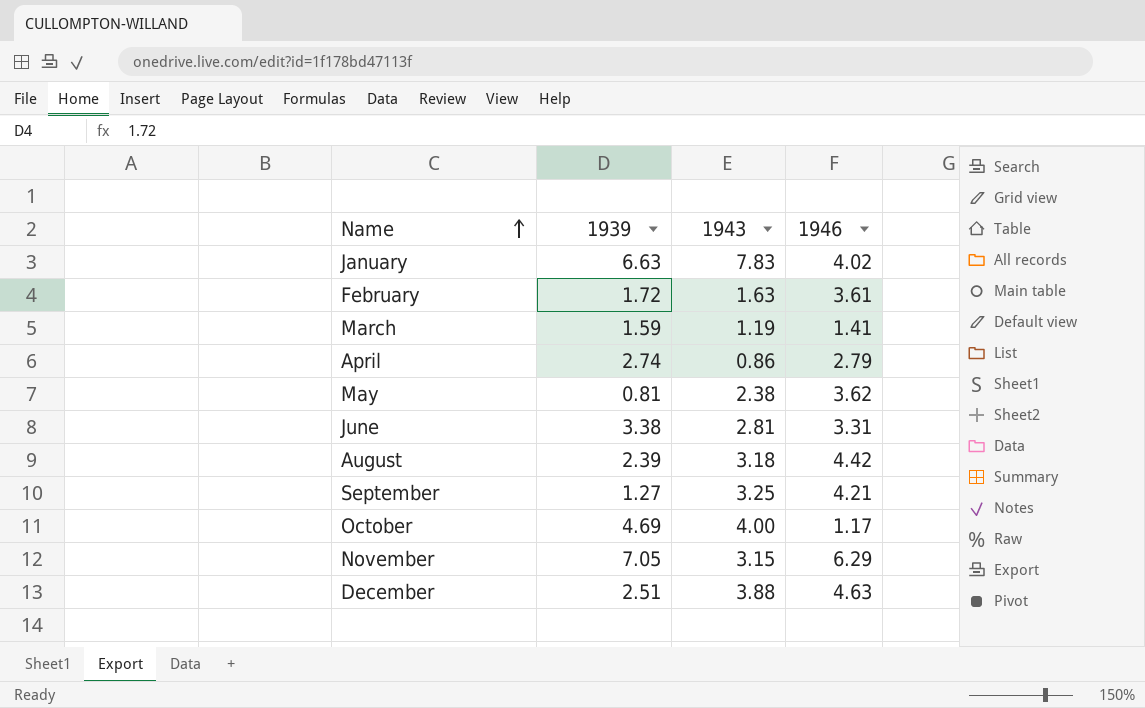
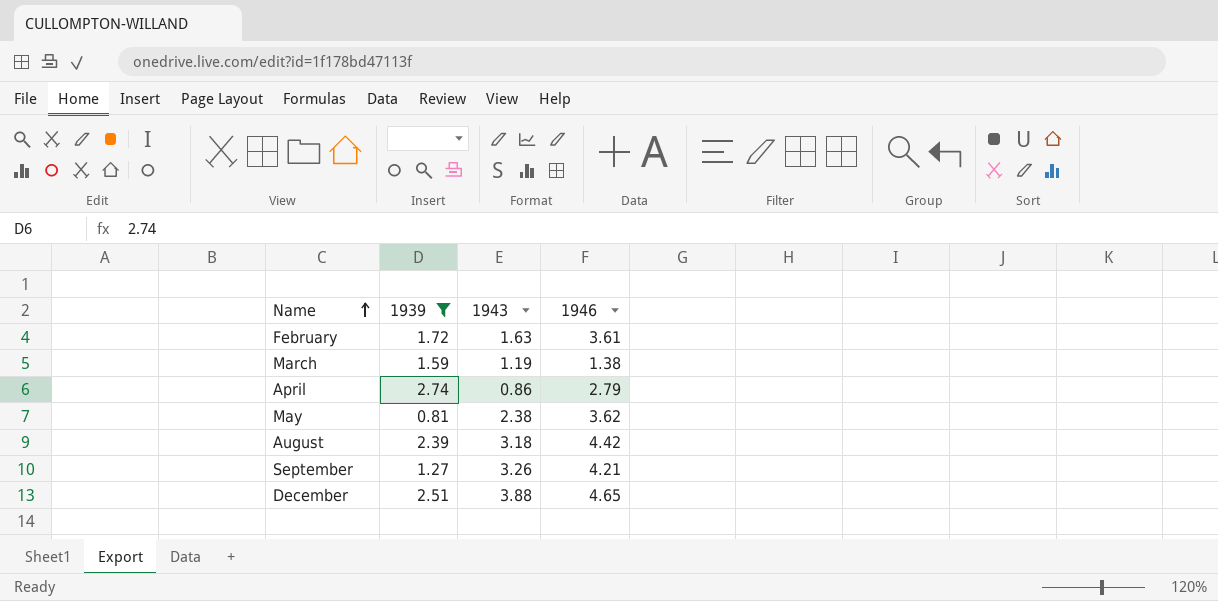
filter: none -> 1939 <= 2.74
March | 1946: 1.41 -> 1.38
September | 1943: 3.25 -> 3.26
December | 1946: 4.63 -> 4.65

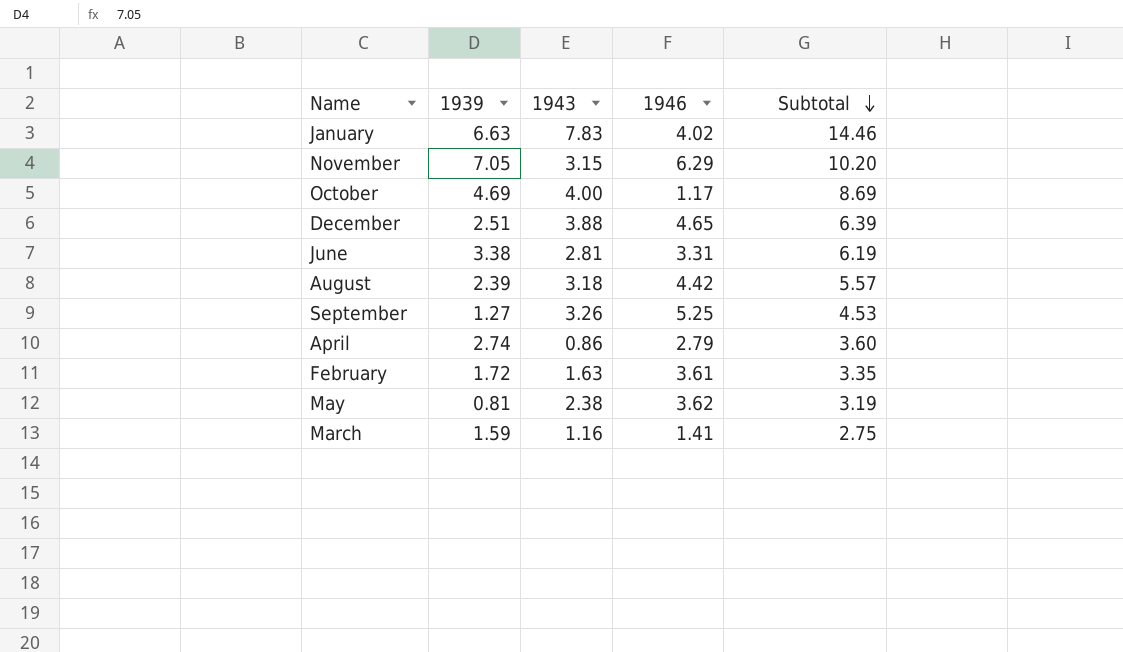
filter: 1939 <= 2.74 -> none
row order: Name ascending -> Subtotal descending
column Subtotal | formula: none -> [1939] + [1943]
September | 1946: 4.21 -> 5.25
March | 1943: 1.19 -> 1.16
March | 1946: 1.38 -> 1.41

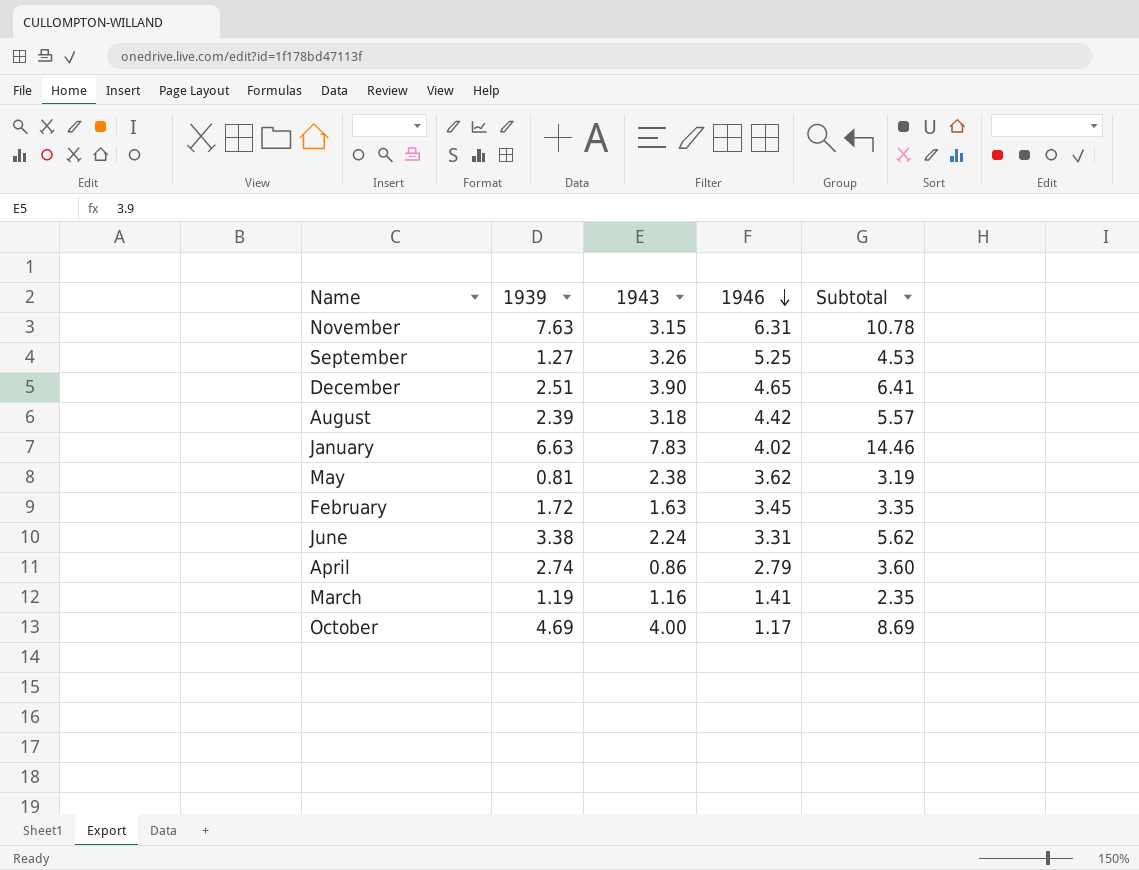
row order: Subtotal descending -> 1946 descending
November | 1939: 7.05 -> 7.63
November | 1946: 6.29 -> 6.31
November | Subtotal: 10.20 -> 10.78
December | 1943: 3.88 -> 3.90
December | Subtotal: 6.39 -> 6.41
February | 1946: 3.61 -> 3.45
June | 1943: 2.81 -> 2.24
June | Subtotal: 6.19 -> 5.62
March | 1939: 1.59 -> 1.19
March | Subtotal: 2.75 -> 2.35

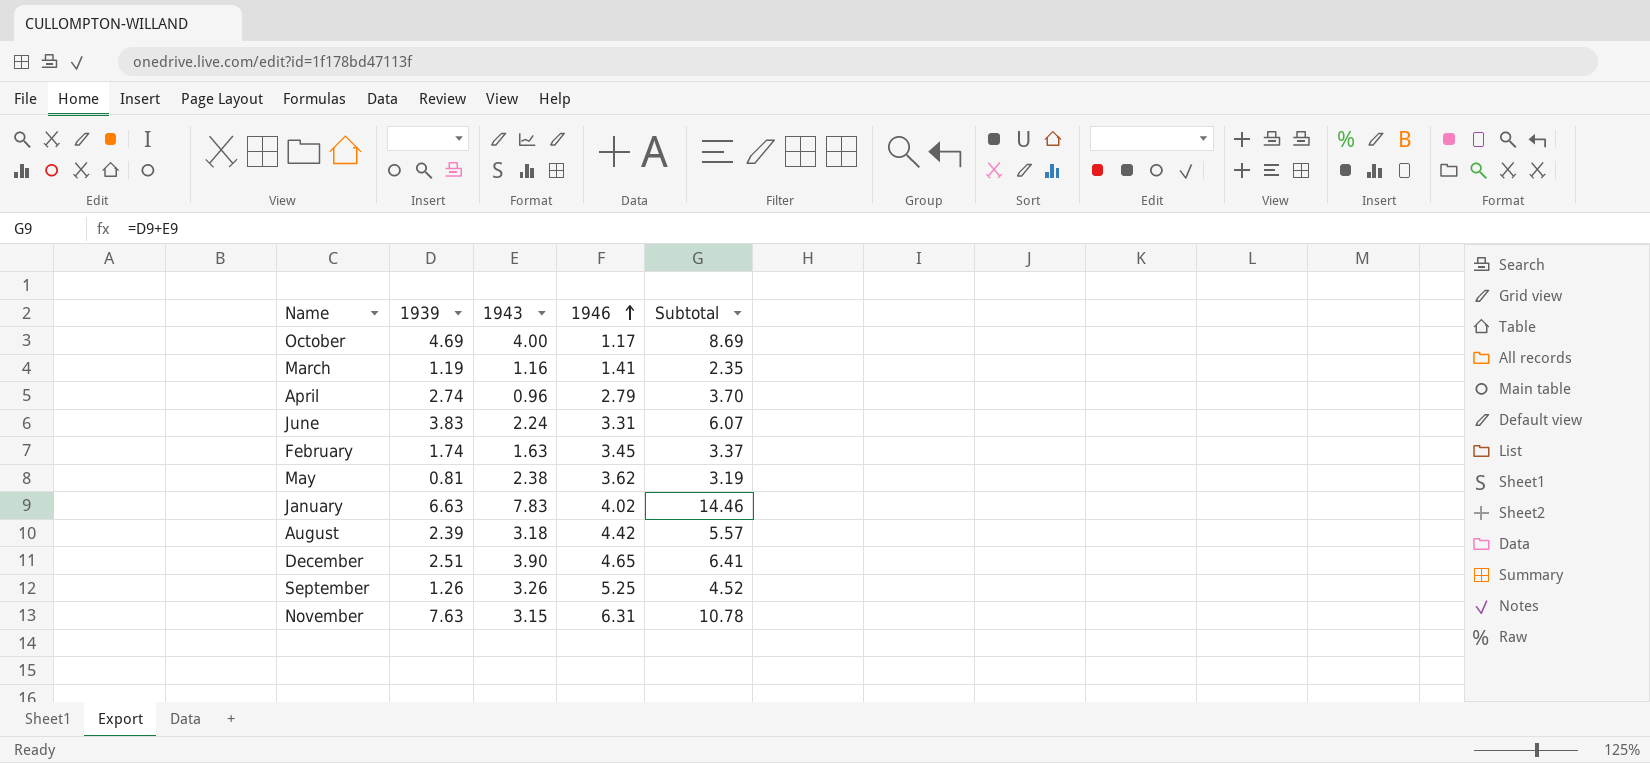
row order: 1946 descending -> 1946 ascending
April | 1943: 0.86 -> 0.96
April | Subtotal: 3.60 -> 3.70
June | 1939: 3.38 -> 3.83
June | Subtotal: 5.62 -> 6.07
February | 1939: 1.72 -> 1.74
February | Subtotal: 3.35 -> 3.37
September | 1939: 1.27 -> 1.26
September | Subtotal: 4.53 -> 4.52

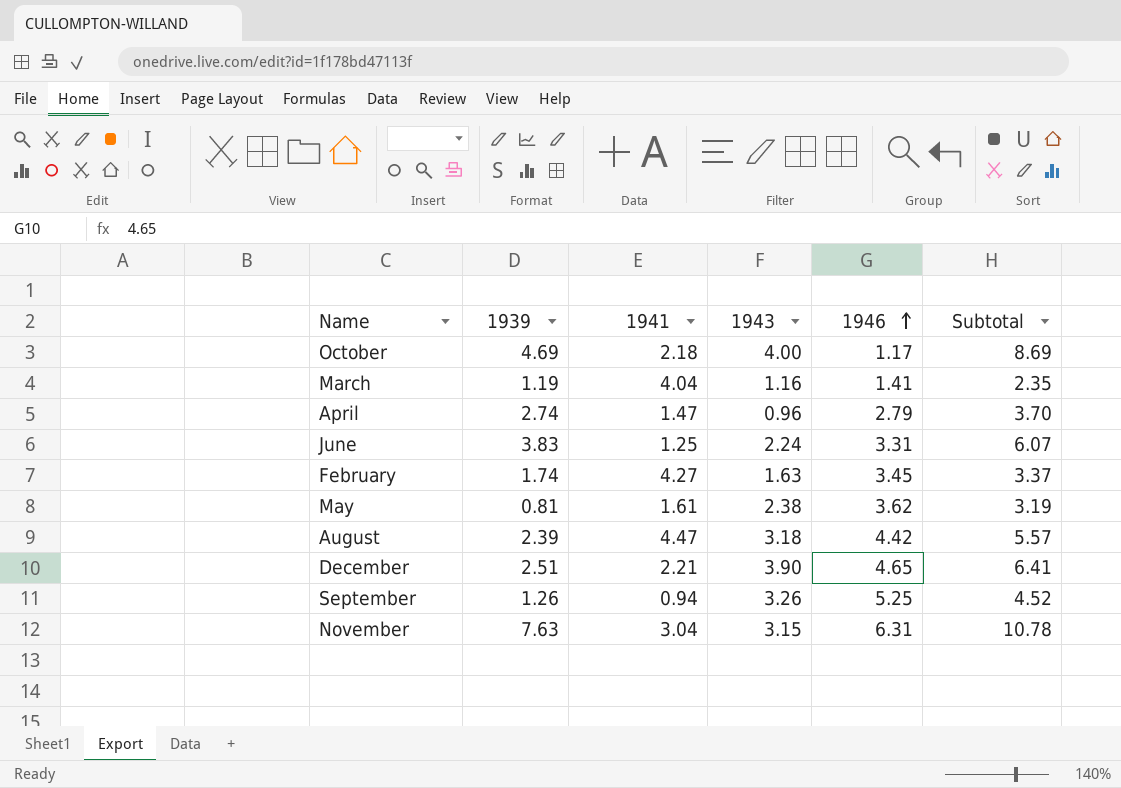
column 1941 | position: none -> 3
row January: 6.63 | 7.83 | 4.02 | 14.46 -> none

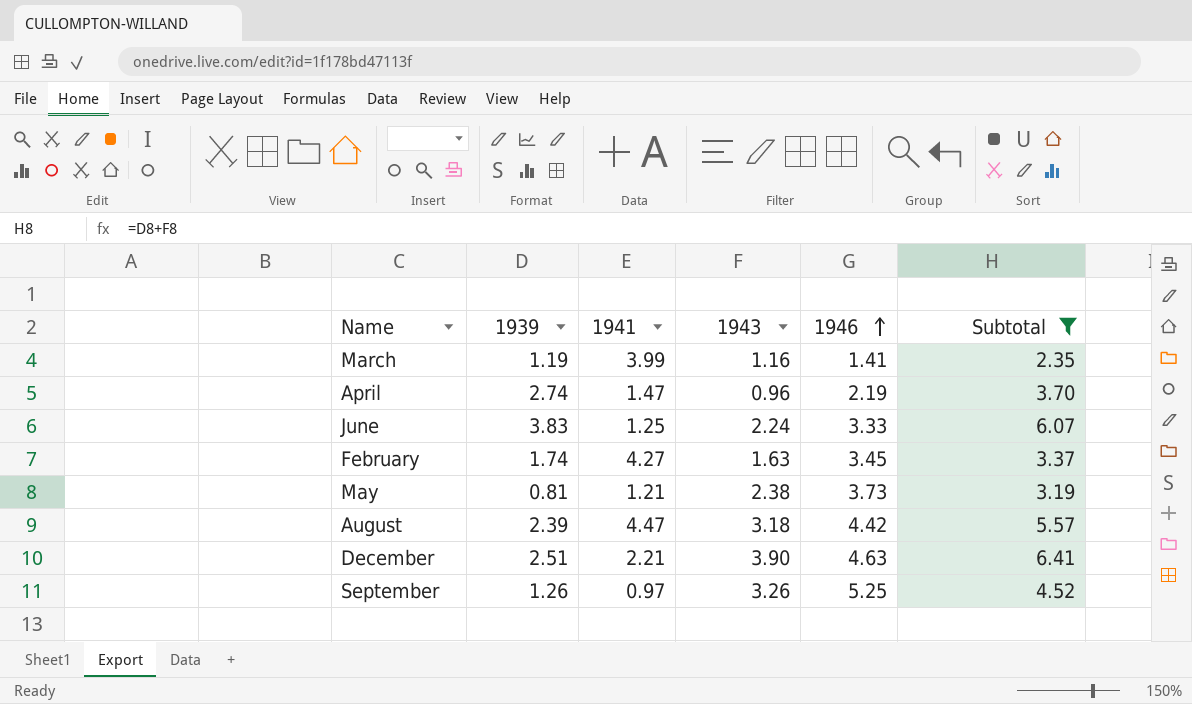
filter: none -> Subtotal <= 6.41
March | 1941: 4.04 -> 3.99
April | 1946: 2.79 -> 2.19
June | 1946: 3.31 -> 3.33
May | 1941: 1.61 -> 1.21
May | 1946: 3.62 -> 3.73
December | 1946: 4.65 -> 4.63
September | 1941: 0.94 -> 0.97

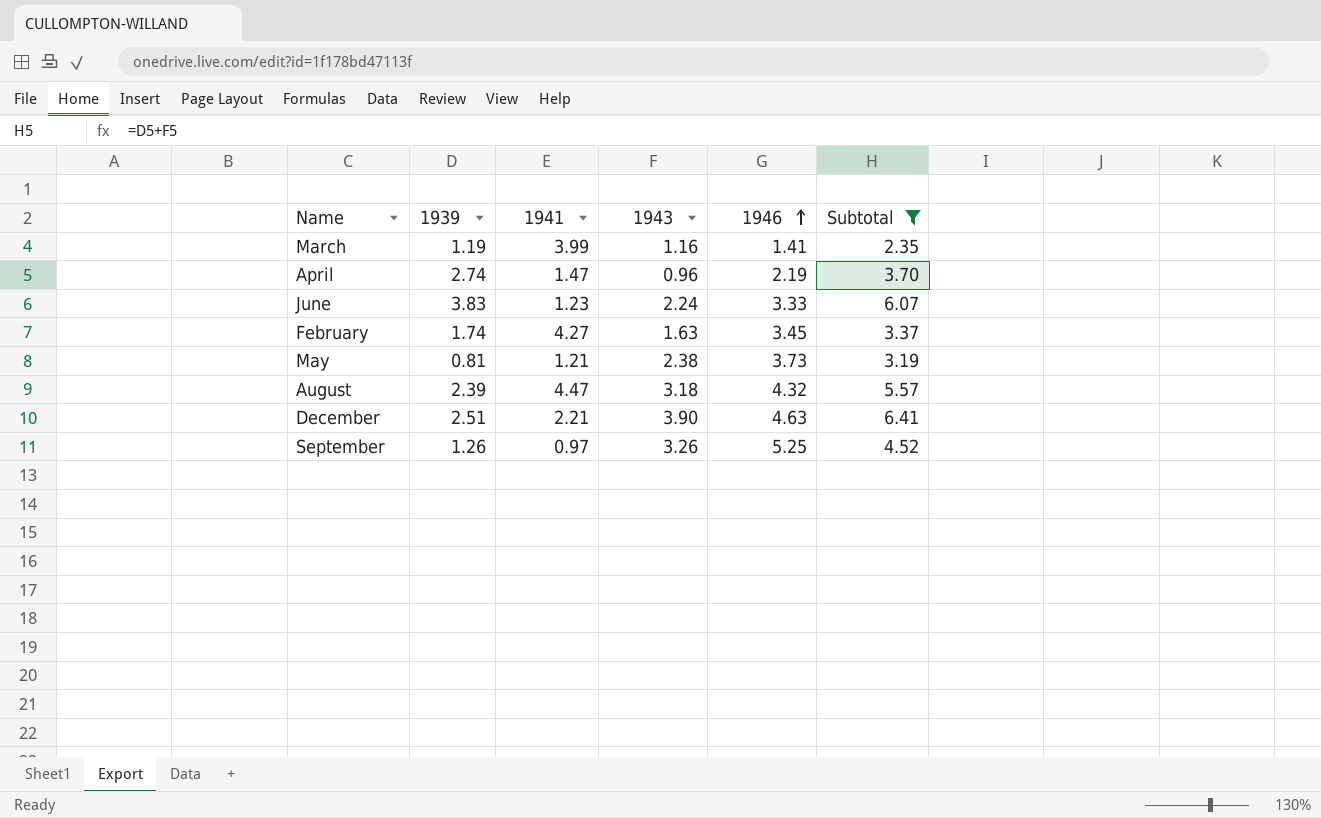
June | 1941: 1.25 -> 1.23
August | 1946: 4.42 -> 4.32

